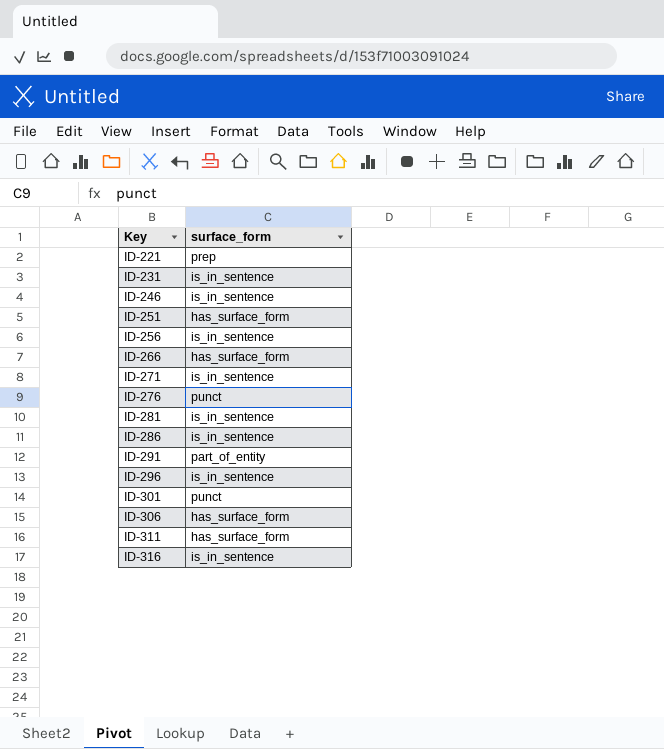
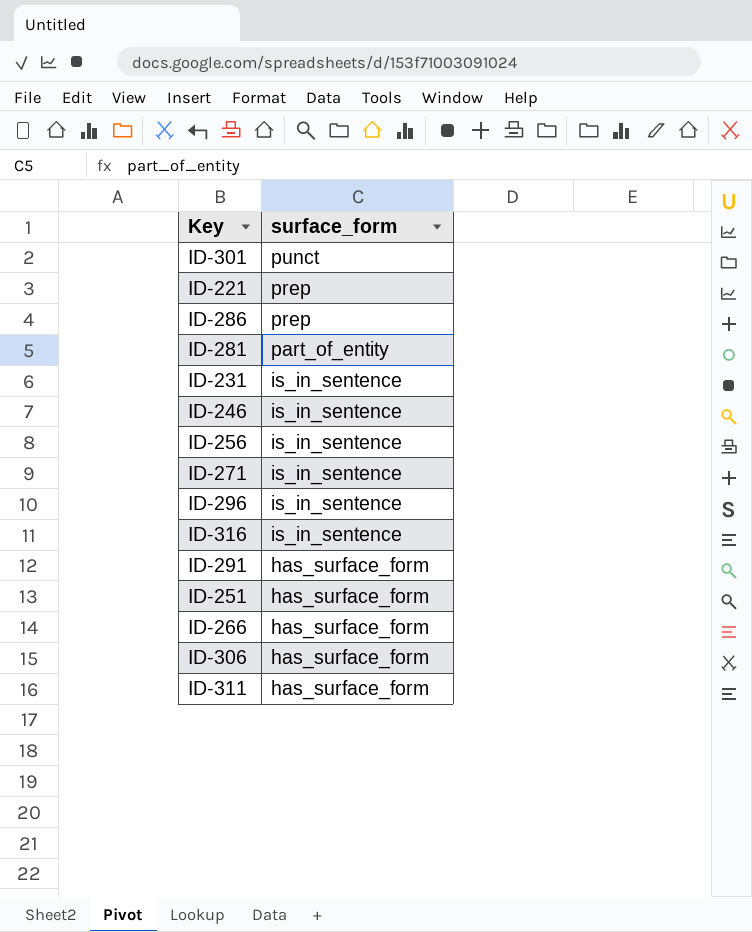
row order: Key ascending -> surface_form descending
row ID-276: punct -> none
ID-286 | surface_form: is_in_sentence -> prep
ID-281 | surface_form: is_in_sentence -> part_of_entity
ID-291 | surface_form: part_of_entity -> has_surface_form

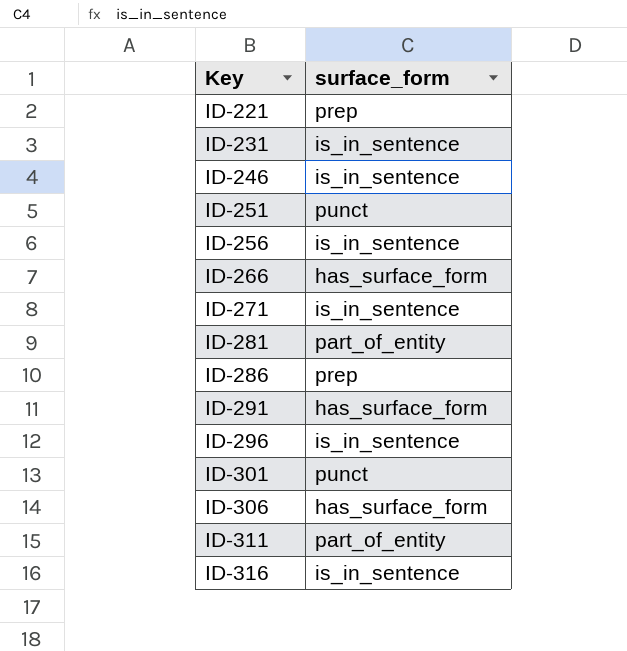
row order: surface_form descending -> Key ascending
ID-251 | surface_form: has_surface_form -> punct
ID-311 | surface_form: has_surface_form -> part_of_entity

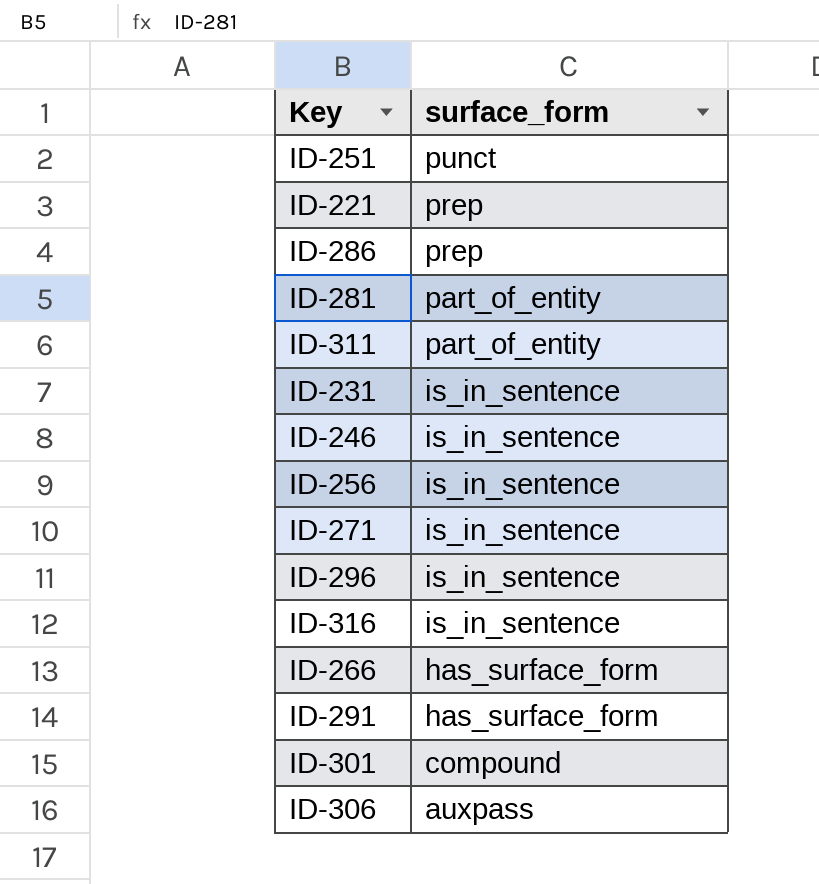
row order: Key ascending -> surface_form descending
ID-301 | surface_form: punct -> compound
ID-306 | surface_form: has_surface_form -> auxpass

